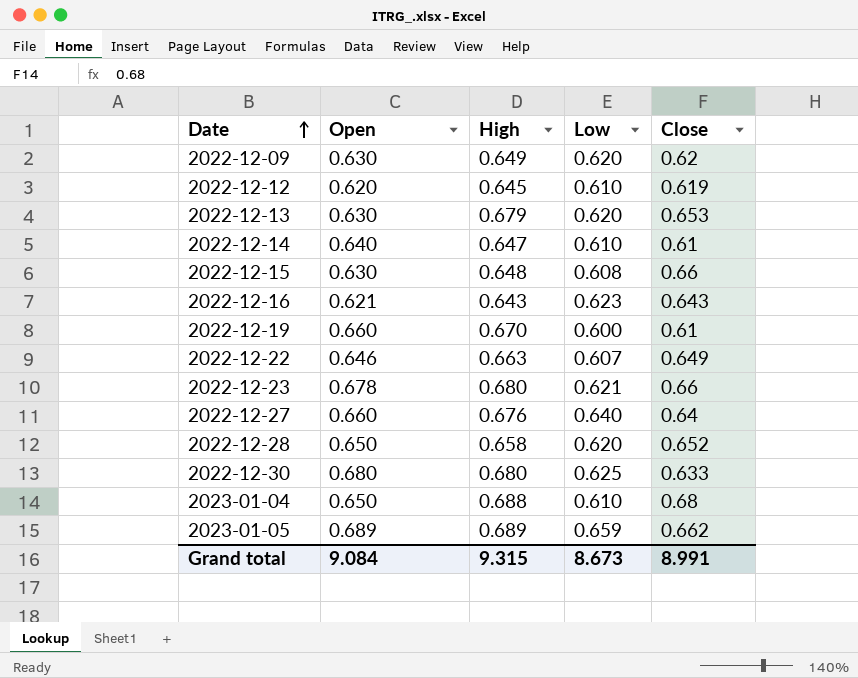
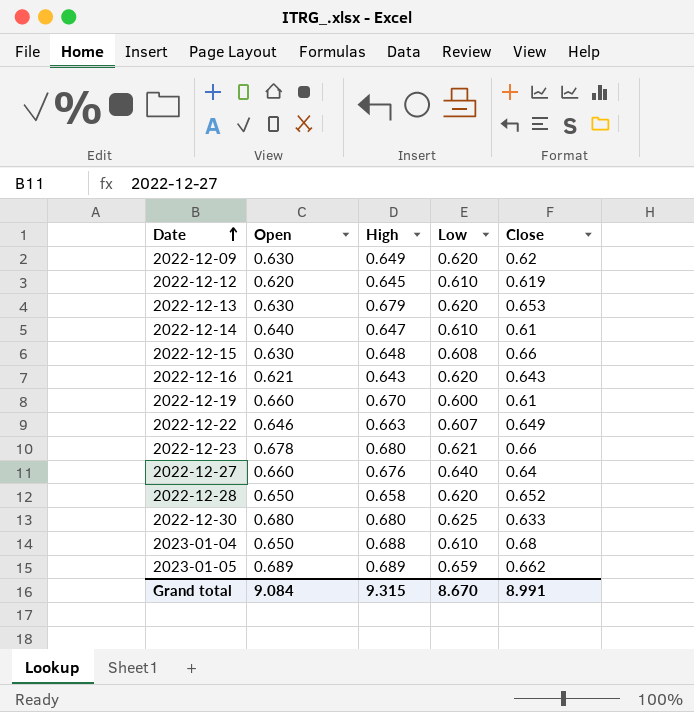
2022-12-16 | Low: 0.623 -> 0.620
Grand total | Low: 8.673 -> 8.670

